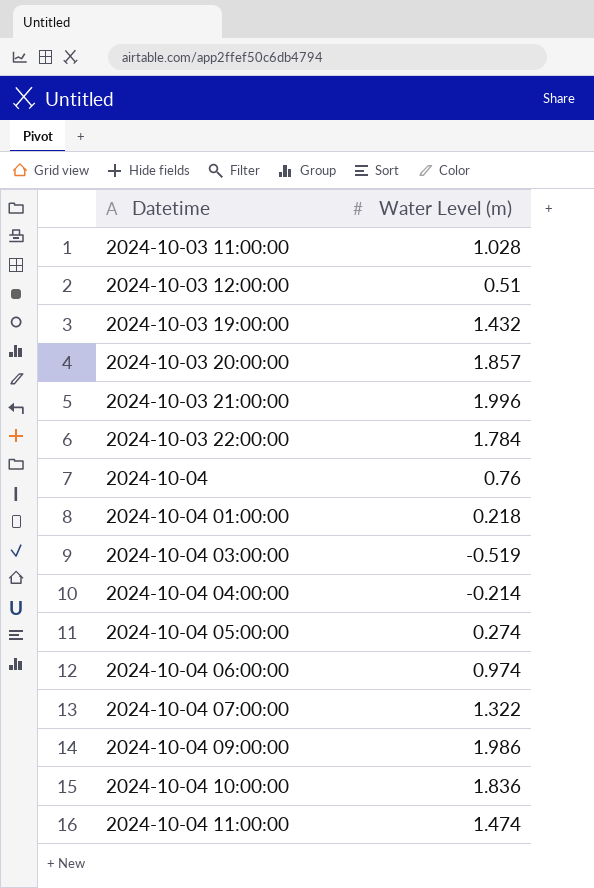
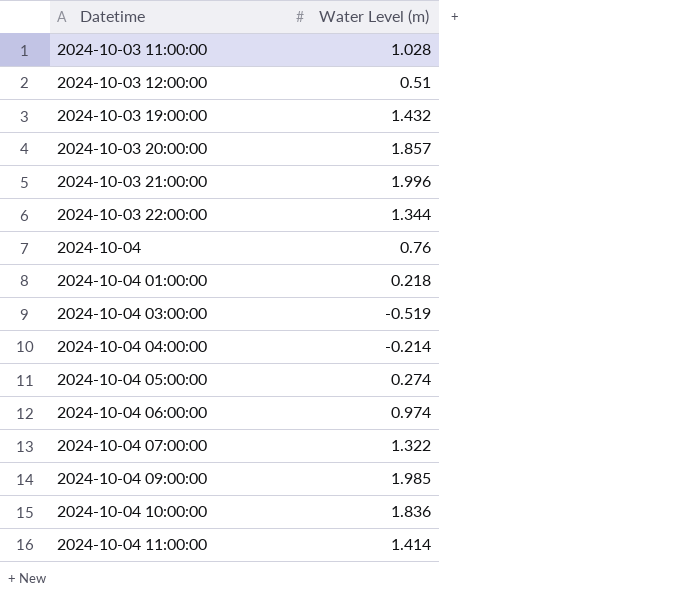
2024-10-03 22:00:00 | Water Level (m): 1.784 -> 1.344
2024-10-04 09:00:00 | Water Level (m): 1.986 -> 1.985
2024-10-04 11:00:00 | Water Level (m): 1.474 -> 1.414

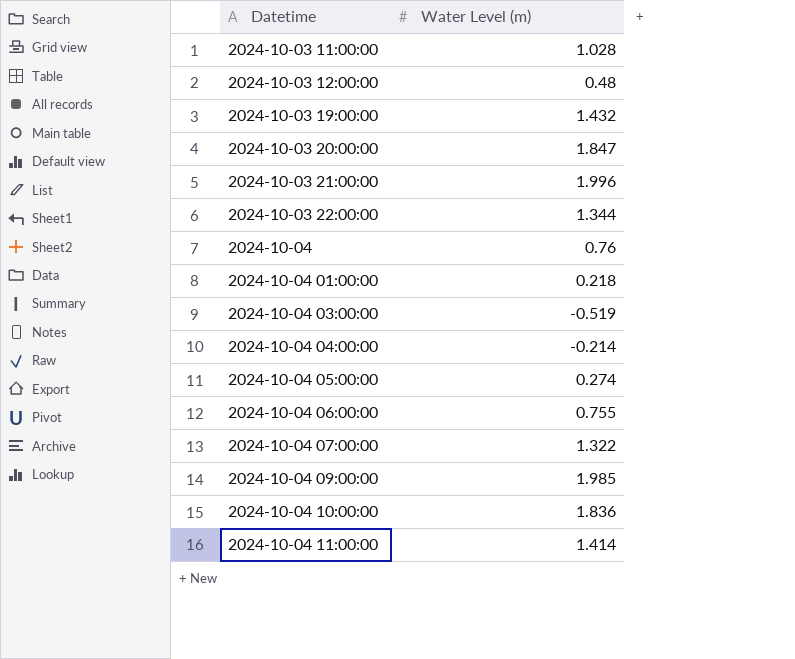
2024-10-03 12:00:00 | Water Level (m): 0.51 -> 0.48
2024-10-03 20:00:00 | Water Level (m): 1.857 -> 1.847
2024-10-04 06:00:00 | Water Level (m): 0.974 -> 0.755

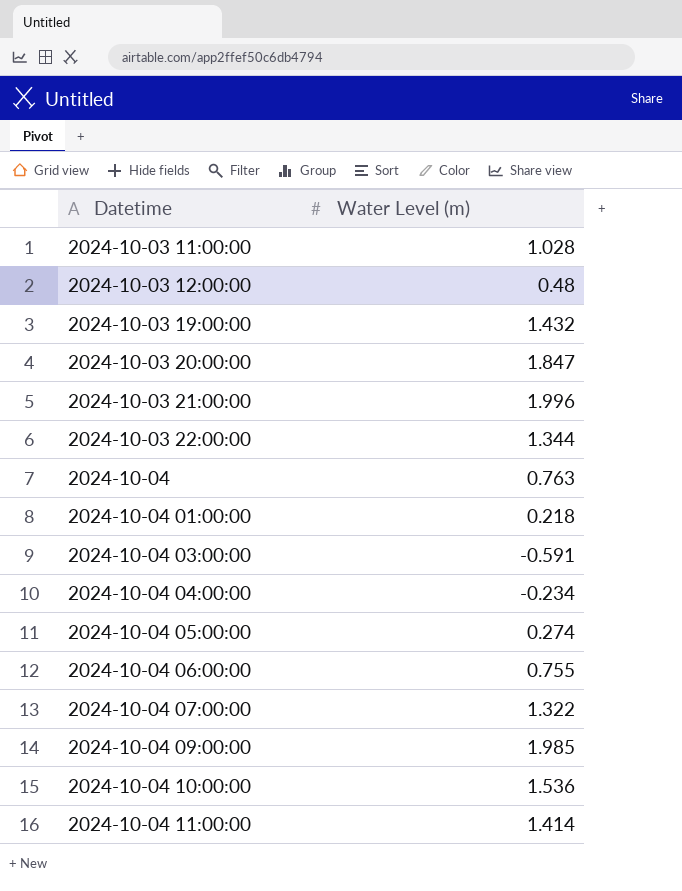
2024-10-04 | Water Level (m): 0.76 -> 0.763
2024-10-04 03:00:00 | Water Level (m): -0.519 -> -0.591
2024-10-04 04:00:00 | Water Level (m): -0.214 -> -0.234
2024-10-04 10:00:00 | Water Level (m): 1.836 -> 1.536

